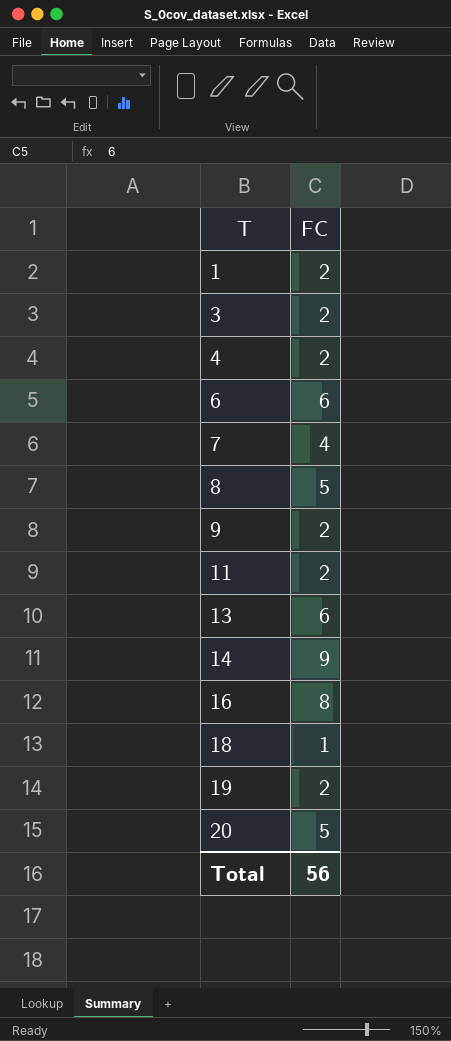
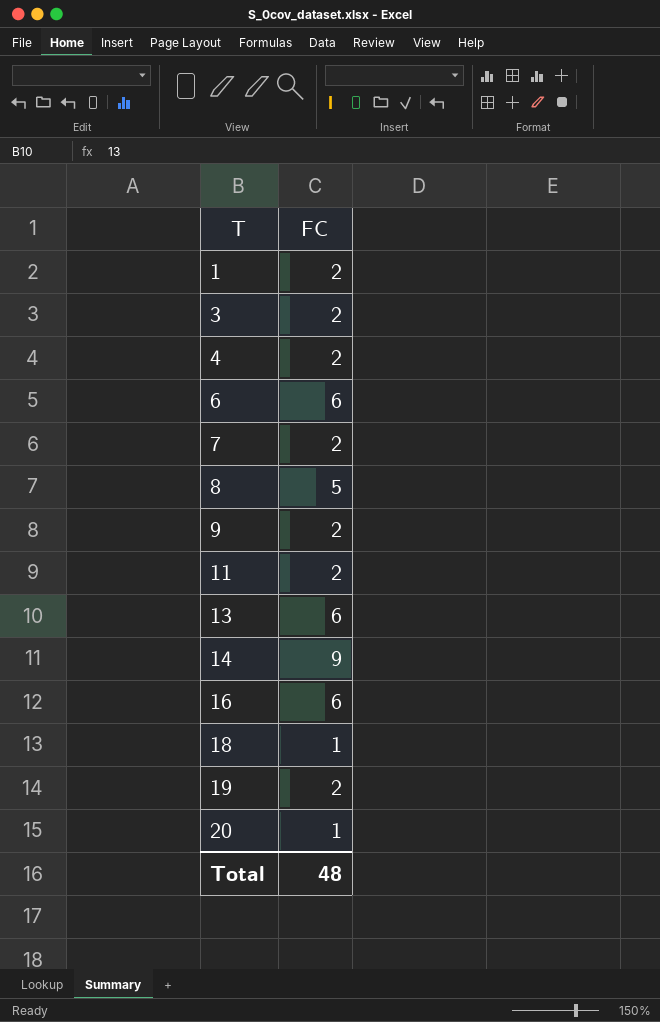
7 | FC: 4 -> 2
16 | FC: 8 -> 6
20 | FC: 5 -> 1
Total | FC: 56 -> 48

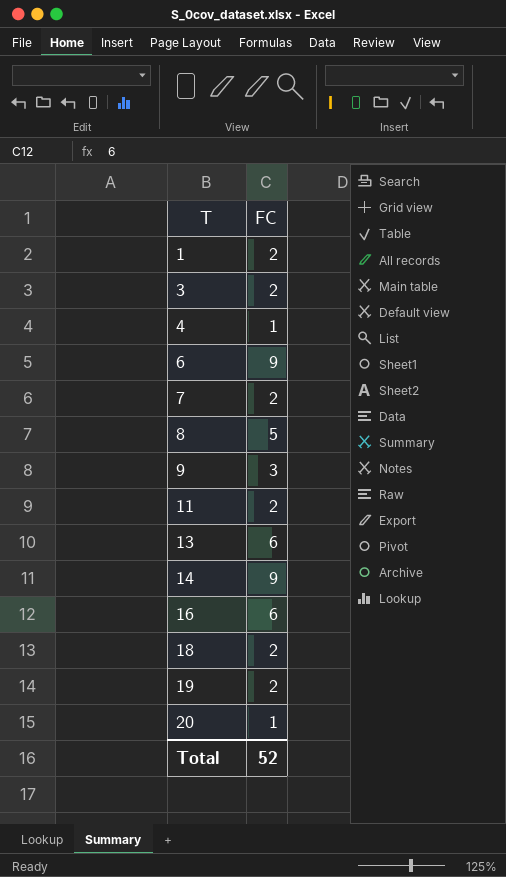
4 | FC: 2 -> 1
6 | FC: 6 -> 9
9 | FC: 2 -> 3
18 | FC: 1 -> 2
Total | FC: 48 -> 52

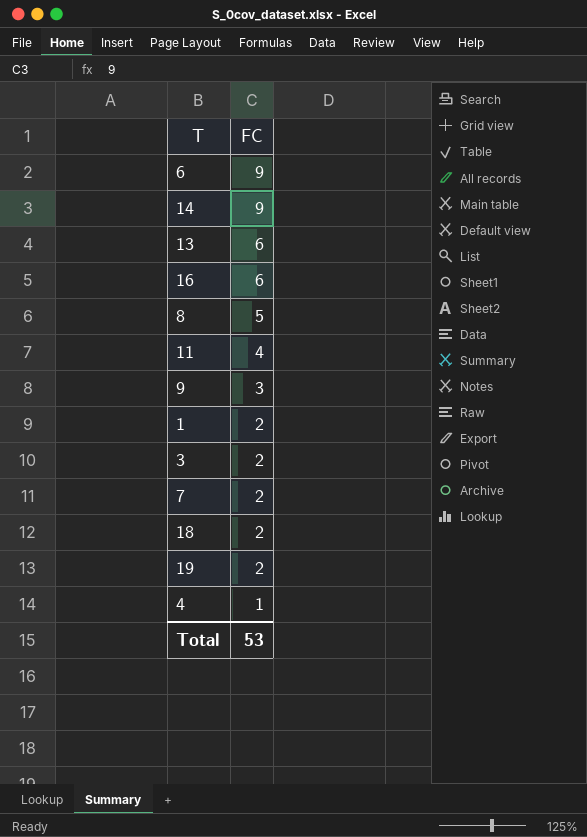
row order: T ascending -> FC descending
row 20: 1 -> none
11 | FC: 2 -> 4
Total | FC: 52 -> 53

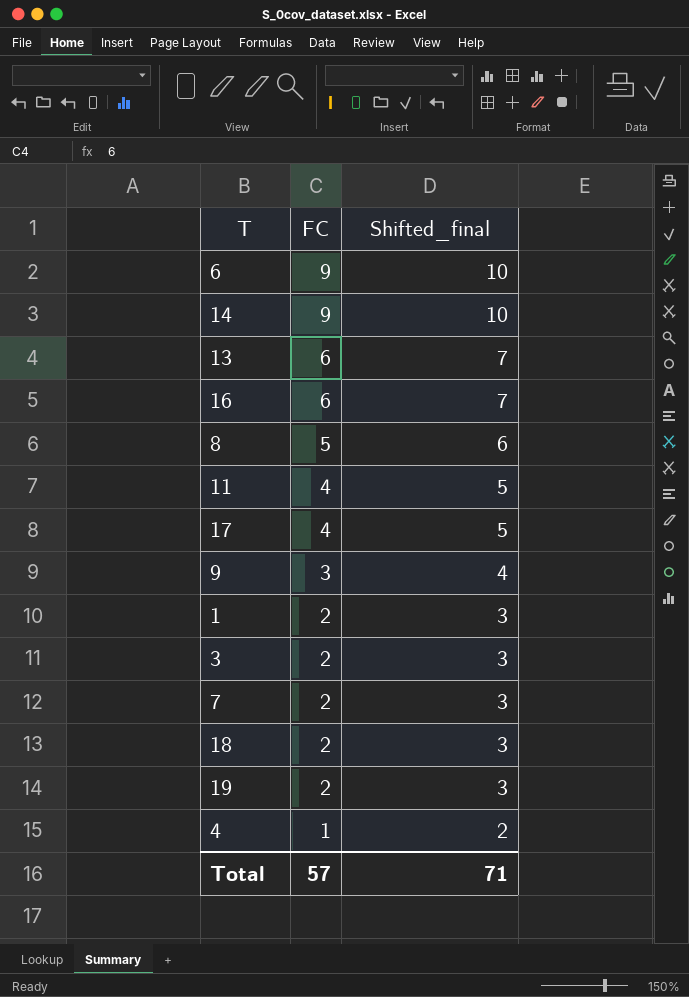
column Shifted_final | formula: none -> [FC] + 1
row 17: none -> 4 | 5
Total | FC: 53 -> 57

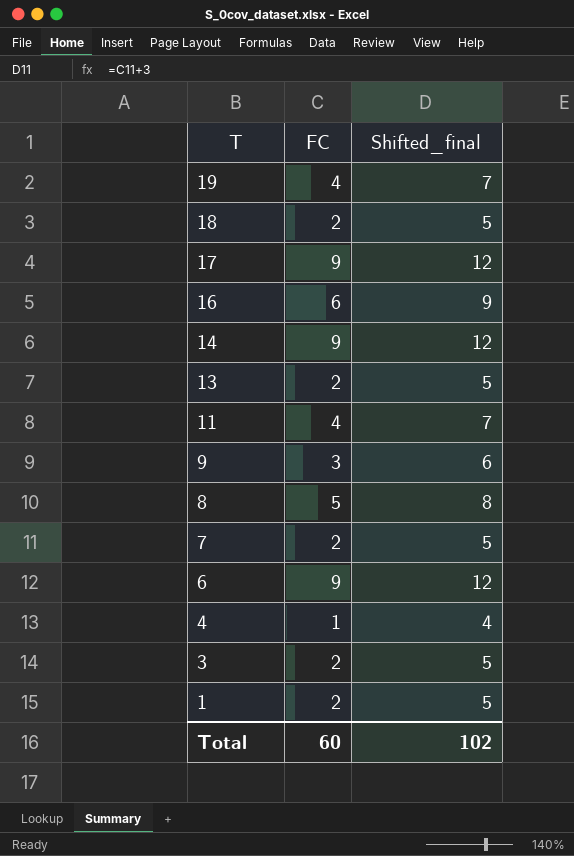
row order: FC descending -> T descending
column Shifted_final | formula: [FC] + 1 -> [FC] + 3
19 | FC: 2 -> 4
17 | FC: 4 -> 9
13 | FC: 6 -> 2
Total | FC: 57 -> 60
Total | Shifted_final: 71 -> 102

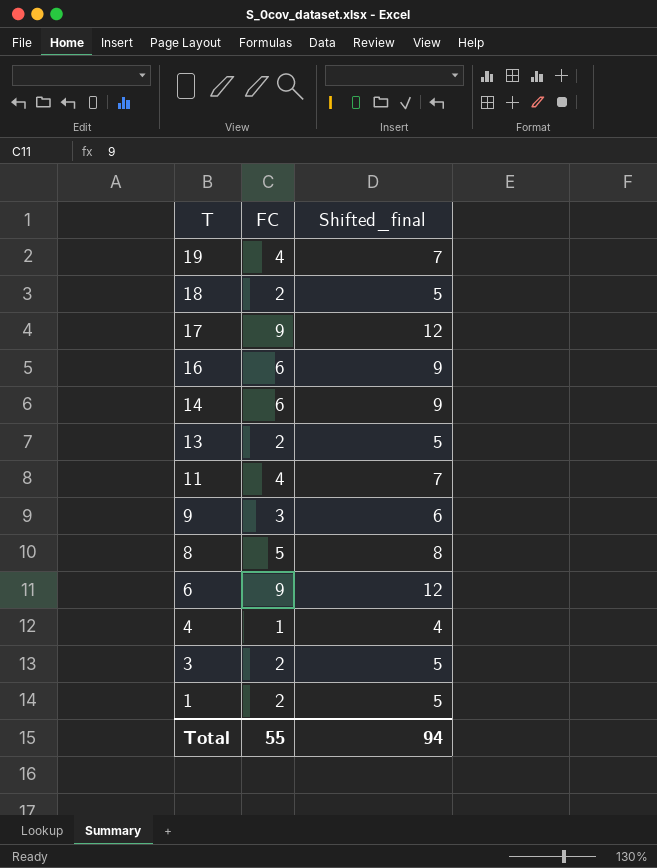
row 7: 2 | 5 -> none
14 | FC: 9 -> 6
14 | Shifted_final: 12 -> 9
Total | FC: 60 -> 55
Total | Shifted_final: 102 -> 94

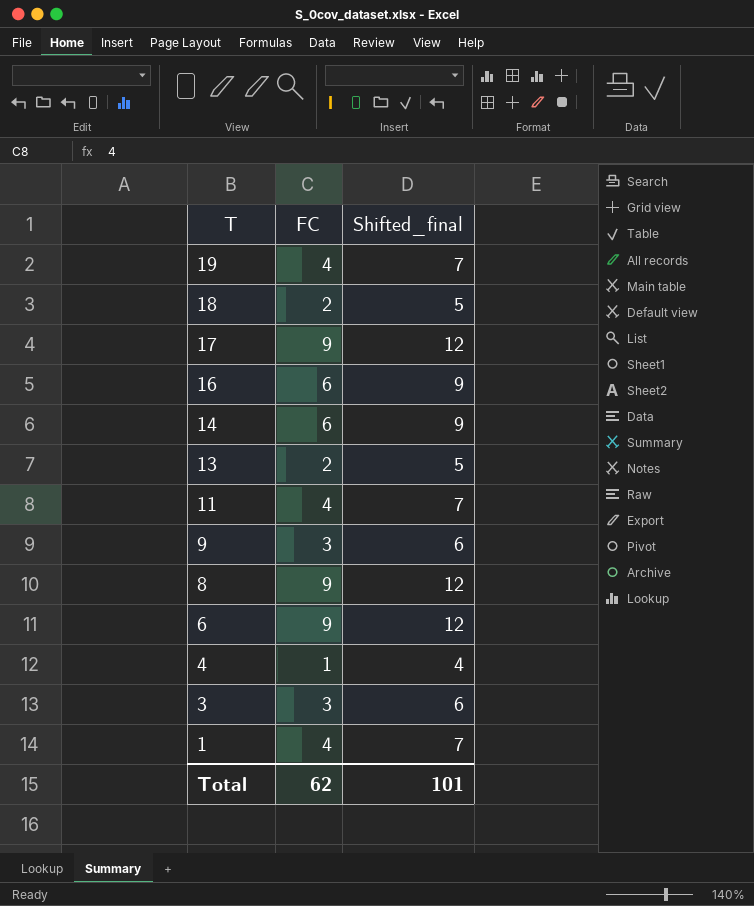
8 | FC: 5 -> 9
8 | Shifted_final: 8 -> 12
3 | FC: 2 -> 3
3 | Shifted_final: 5 -> 6
1 | FC: 2 -> 4
1 | Shifted_final: 5 -> 7
Total | FC: 55 -> 62
Total | Shifted_final: 94 -> 101

